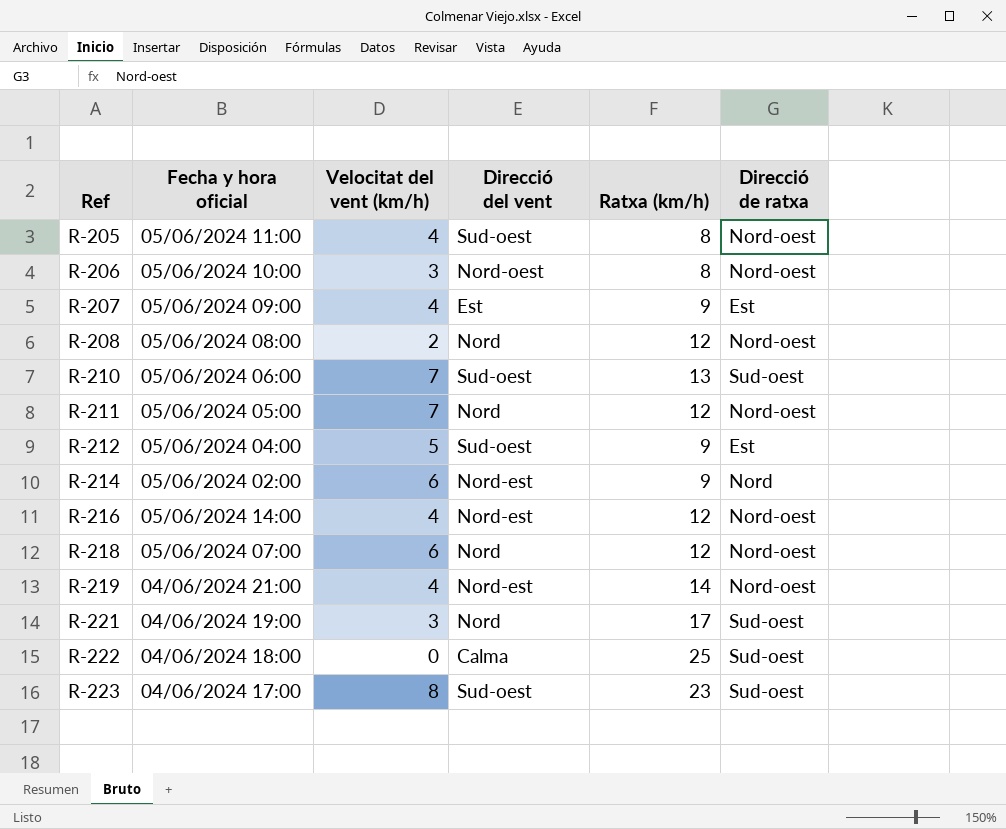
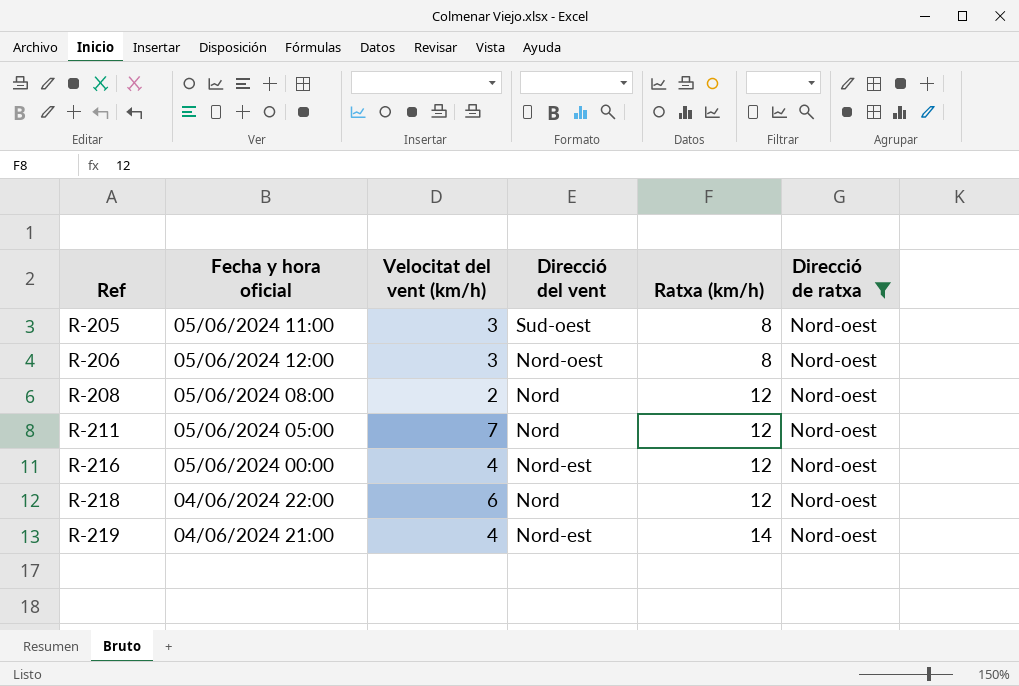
filter: none -> Direcció de ratxa = Nord-oest
R-205 | Velocitat del vent (km/h): 4 -> 3
R-206 | Fecha y hora oficial: 05/06/2024 10:00 -> 05/06/2024 12:00
R-216 | Fecha y hora oficial: 05/06/2024 14:00 -> 05/06/2024 00:00
R-218 | Fecha y hora oficial: 05/06/2024 07:00 -> 04/06/2024 22:00

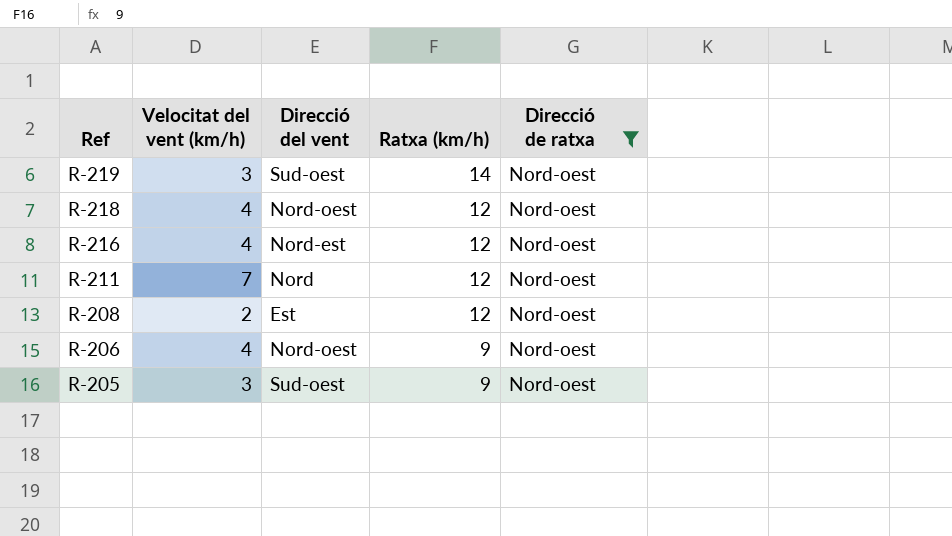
row order: Ref ascending -> Ref descending
column Fecha y hora oficial | position: 2 -> none
R-219 | Velocitat del vent (km/h): 4 -> 3
R-219 | Direcció del vent: Nord-est -> Sud-oest
R-218 | Velocitat del vent (km/h): 6 -> 4
R-218 | Direcció del vent: Nord -> Nord-oest
R-208 | Direcció del vent: Nord -> Est
R-206 | Velocitat del vent (km/h): 3 -> 4
R-206 | Ratxa (km/h): 8 -> 9
R-205 | Ratxa (km/h): 8 -> 9

